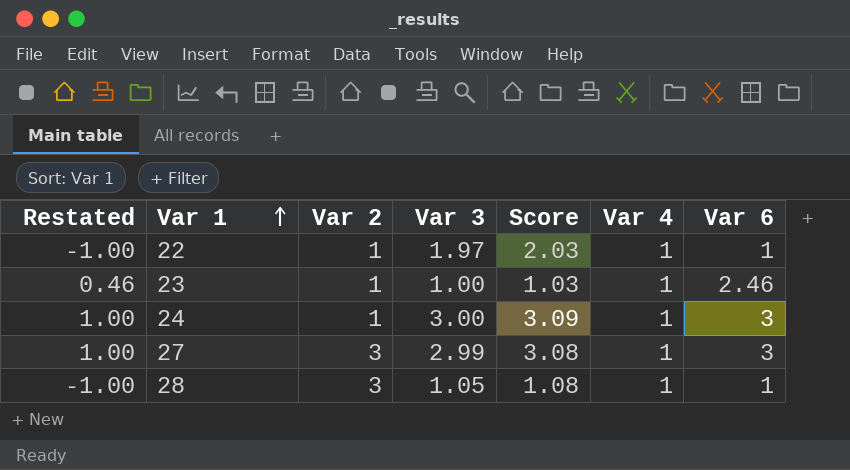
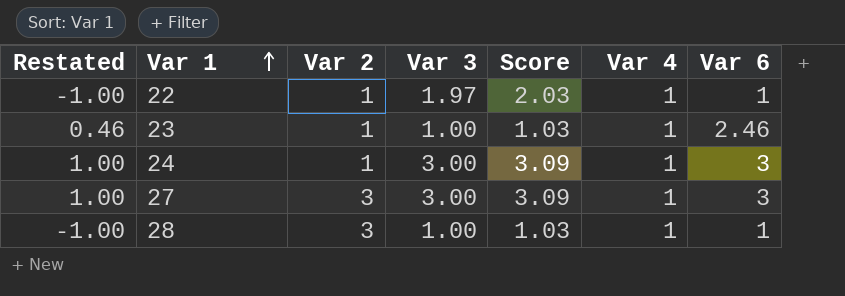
27 | Var 3: 2.99 -> 3.00
27 | Score: 3.08 -> 3.09
28 | Var 3: 1.05 -> 1.00
28 | Score: 1.08 -> 1.03

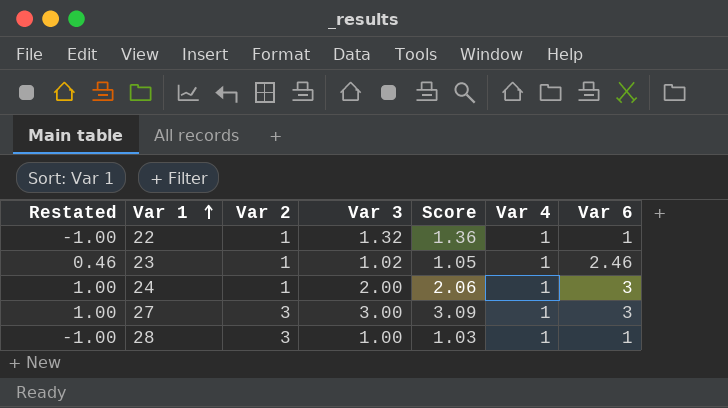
22 | Var 3: 1.97 -> 1.32
22 | Score: 2.03 -> 1.36
23 | Var 3: 1.00 -> 1.02
23 | Score: 1.03 -> 1.05
24 | Var 3: 3.00 -> 2.00
24 | Score: 3.09 -> 2.06

